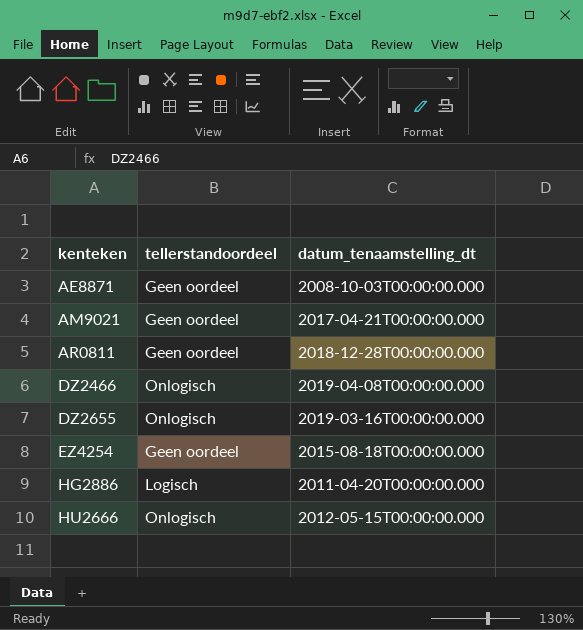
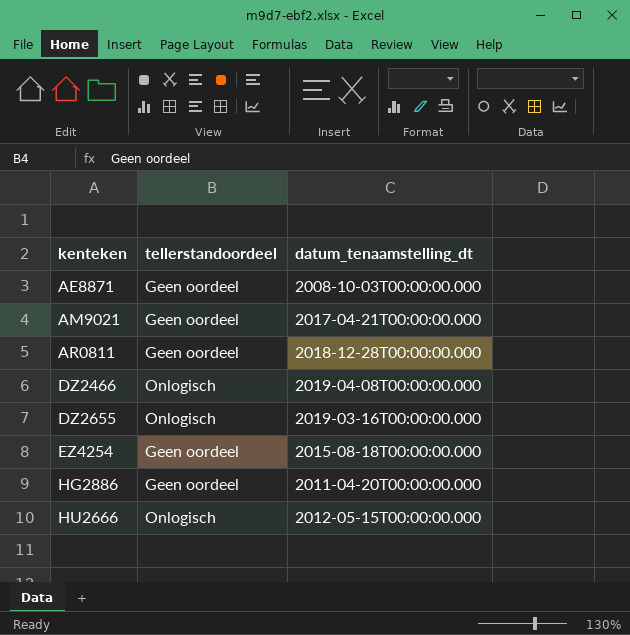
HG2886 | tellerstandoordeel: Logisch -> Geen oordeel

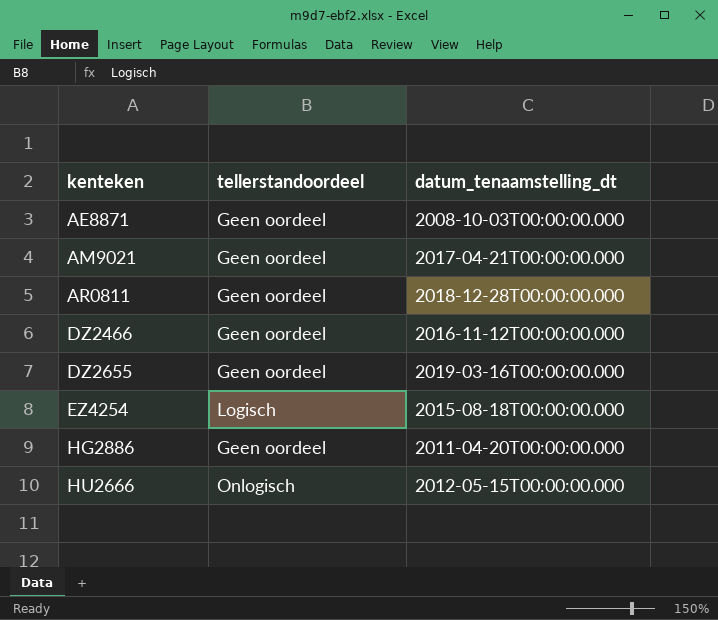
DZ2466 | tellerstandoordeel: Onlogisch -> Geen oordeel
DZ2466 | datum_tenaamstelling_dt: 2019-04-08T00:00:00.000 -> 2016-11-12T00:00:00.000
DZ2655 | tellerstandoordeel: Onlogisch -> Geen oordeel
EZ4254 | tellerstandoordeel: Geen oordeel -> Logisch

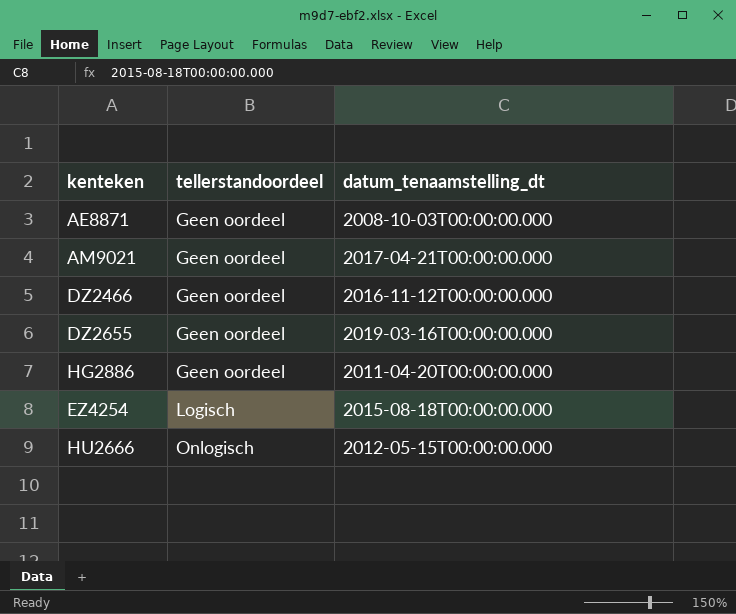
row order: kenteken ascending -> tellerstandoordeel ascending
row AR0811: Geen oordeel | 2018-12-28T00:00:00.000 -> none

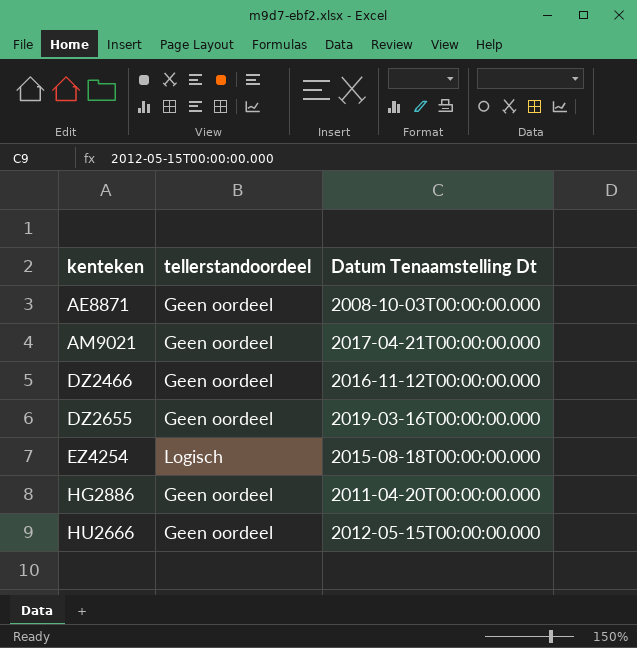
row order: tellerstandoordeel ascending -> kenteken ascending
column name: datum_tenaamstelling_dt -> Datum Tenaamstelling Dt
HU2666 | tellerstandoordeel: Onlogisch -> Geen oordeel

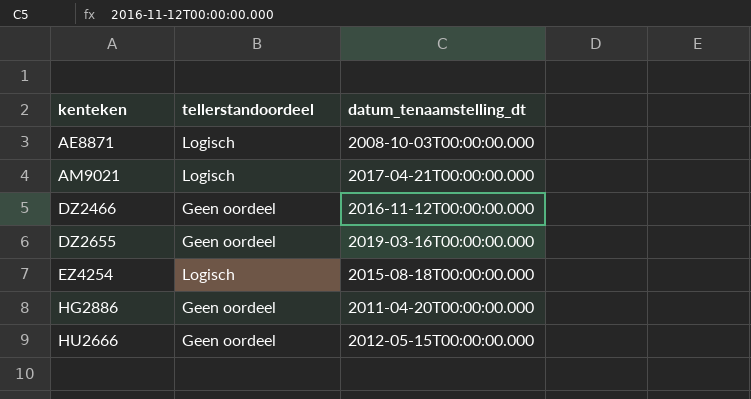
column name: Datum Tenaamstelling Dt -> datum_tenaamstelling_dt
AE8871 | tellerstandoordeel: Geen oordeel -> Logisch
AM9021 | tellerstandoordeel: Geen oordeel -> Logisch

